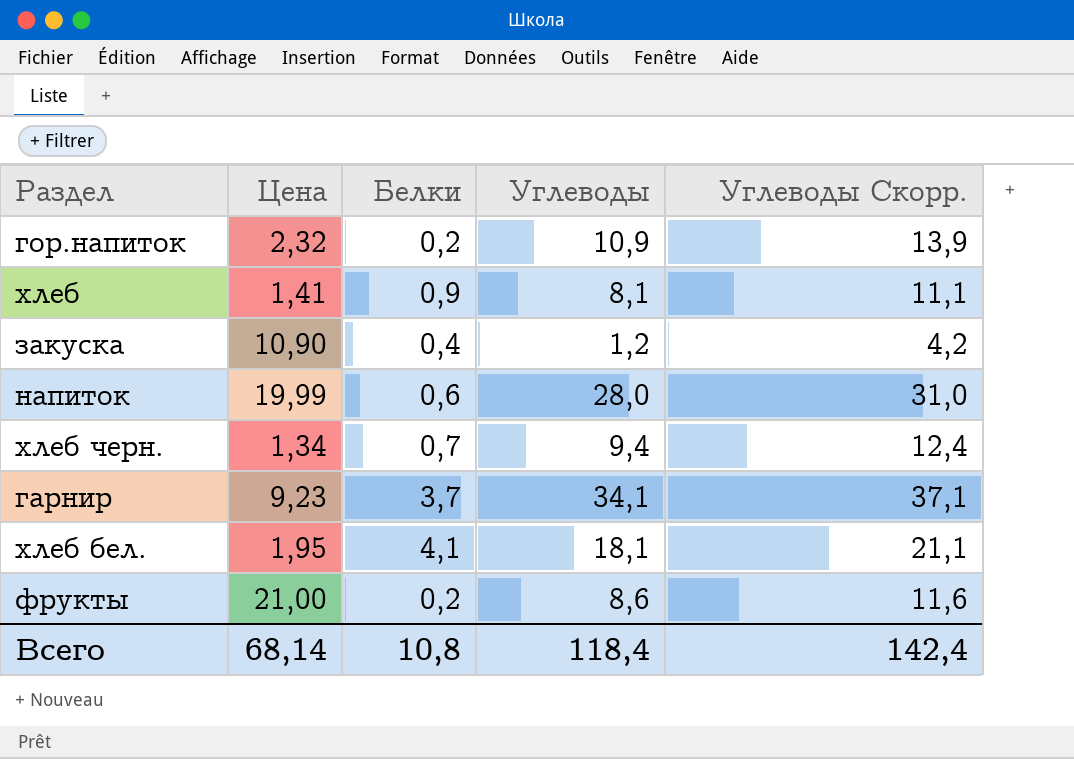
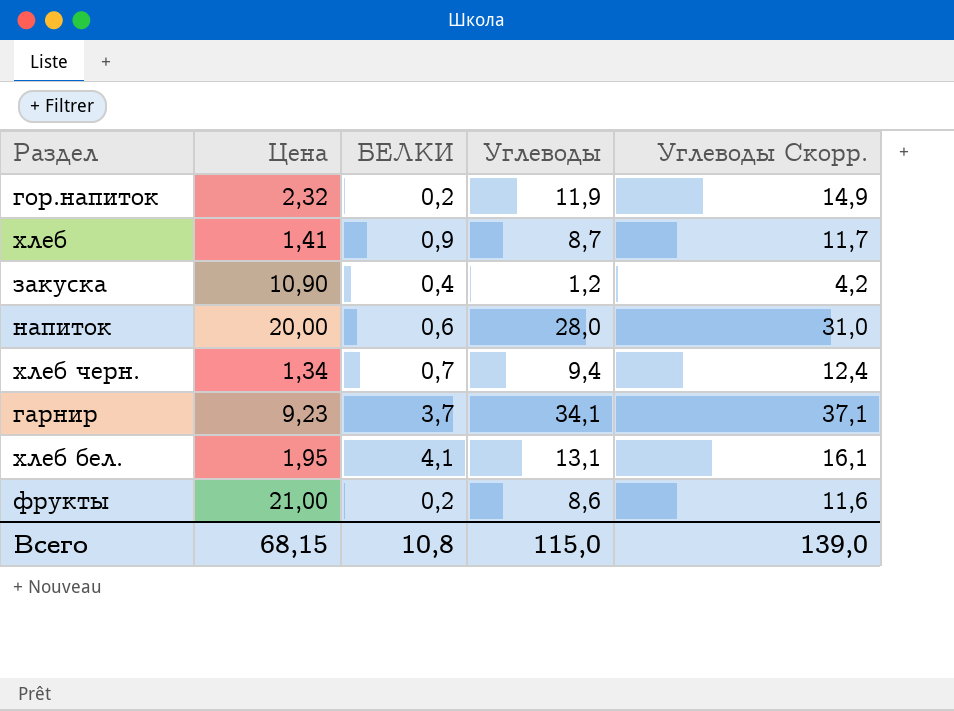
column name: Белки -> БЕЛКИ
гор.напиток | Углеводы: 10,9 -> 11,9
гор.напиток | Углеводы Скорр.: 13,9 -> 14,9
хлеб | Углеводы: 8,1 -> 8,7
хлеб | Углеводы Скорр.: 11,1 -> 11,7
напиток | Цена: 19,99 -> 20,00
хлеб бел. | Углеводы: 18,1 -> 13,1
хлеб бел. | Углеводы Скорр.: 21,1 -> 16,1
Всего | Цена: 68,14 -> 68,15
Всего | Углеводы: 118,4 -> 115,0
Всего | Углеводы Скорр.: 142,4 -> 139,0

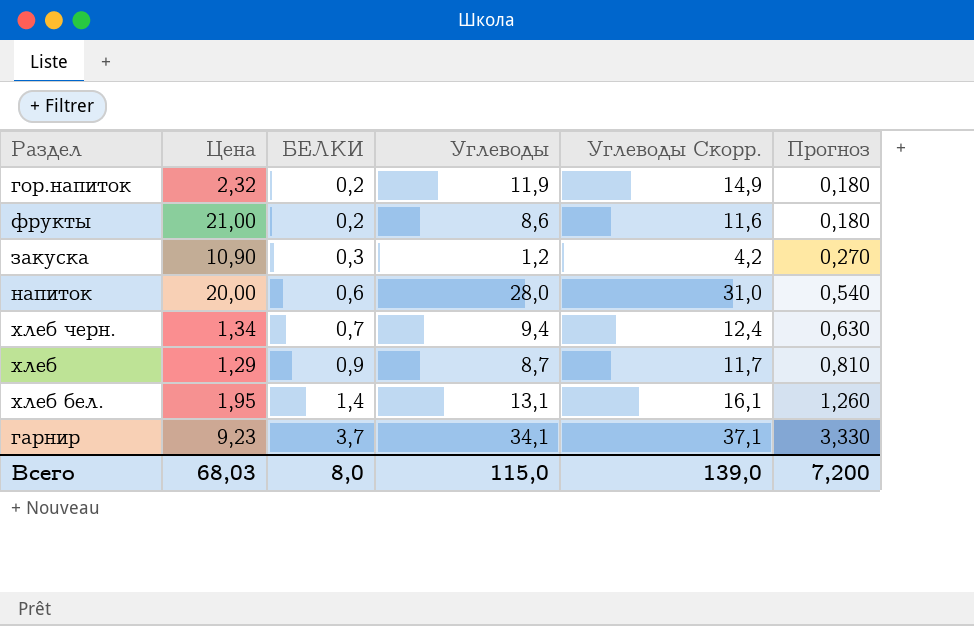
row order: none -> БЕЛКИ ascending
column Прогноз | formula: none -> [БЕЛКИ] * 0,9
закуска | БЕЛКИ: 0,4 -> 0,3
хлеб | Цена: 1,41 -> 1,29
хлеб бел. | БЕЛКИ: 4,1 -> 1,4
Всего | Цена: 68,15 -> 68,03
Всего | БЕЛКИ: 10,8 -> 8,0

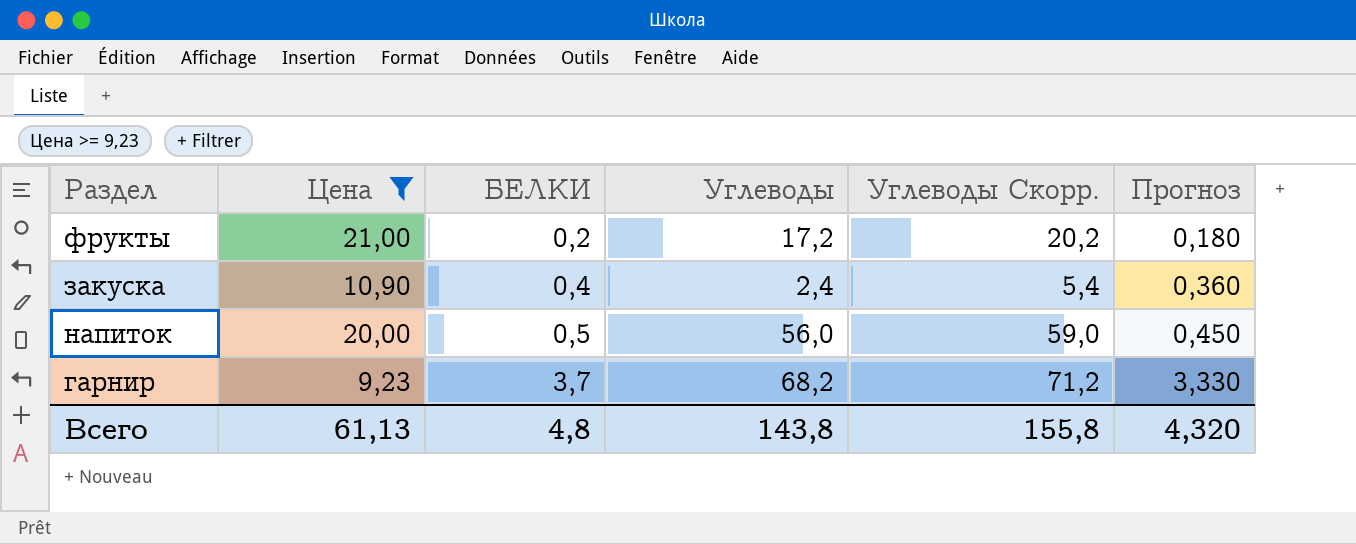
filter: none -> Цена >= 9,23
фрукты | Углеводы: 8,6 -> 17,2
фрукты | Углеводы Скорр.: 11,6 -> 20,2
закуска | БЕЛКИ: 0,3 -> 0,4
закуска | Углеводы: 1,2 -> 2,4
закуска | Углеводы Скорр.: 4,2 -> 5,4
закуска | Прогноз: 0,270 -> 0,360
напиток | БЕЛКИ: 0,6 -> 0,5
напиток | Углеводы: 28,0 -> 56,0
напиток | Углеводы Скорр.: 31,0 -> 59,0
напиток | Прогноз: 0,540 -> 0,450
гарнир | Углеводы: 34,1 -> 68,2
гарнир | Углеводы Скорр.: 37,1 -> 71,2
Всего | Цена: 68,03 -> 61,13
Всего | БЕЛКИ: 8,0 -> 4,8
Всего | Углеводы: 115,0 -> 143,8
Всего | Углеводы Скорр.: 139,0 -> 155,8
Всего | Прогноз: 7,200 -> 4,320

